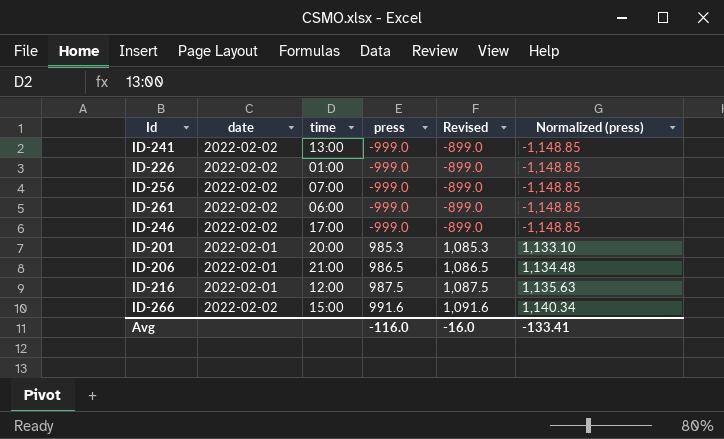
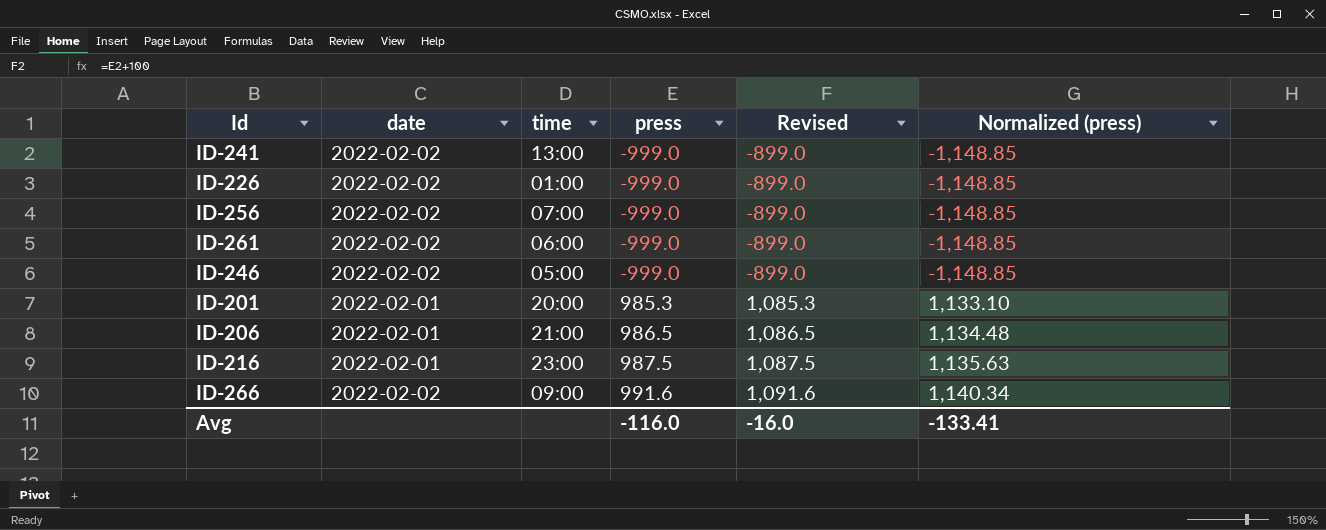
ID-246 | time: 17:00 -> 05:00
ID-216 | time: 12:00 -> 23:00
ID-266 | time: 15:00 -> 09:00

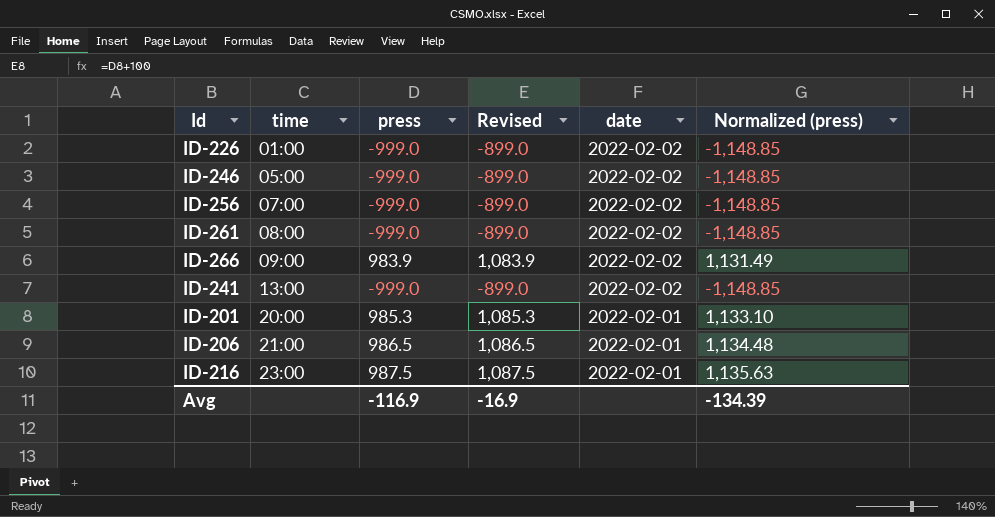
row order: press ascending -> time ascending
column date | position: 2 -> 5
ID-261 | time: 06:00 -> 08:00
ID-266 | press: 991.6 -> 983.9
ID-266 | Revised: 1,091.6 -> 1,083.9
ID-266 | Normalized (press): 1,140.34 -> 1,131.49
Avg | press: -116.0 -> -116.9
Avg | Revised: -16.0 -> -16.9
Avg | Normalized (press): -133.41 -> -134.39

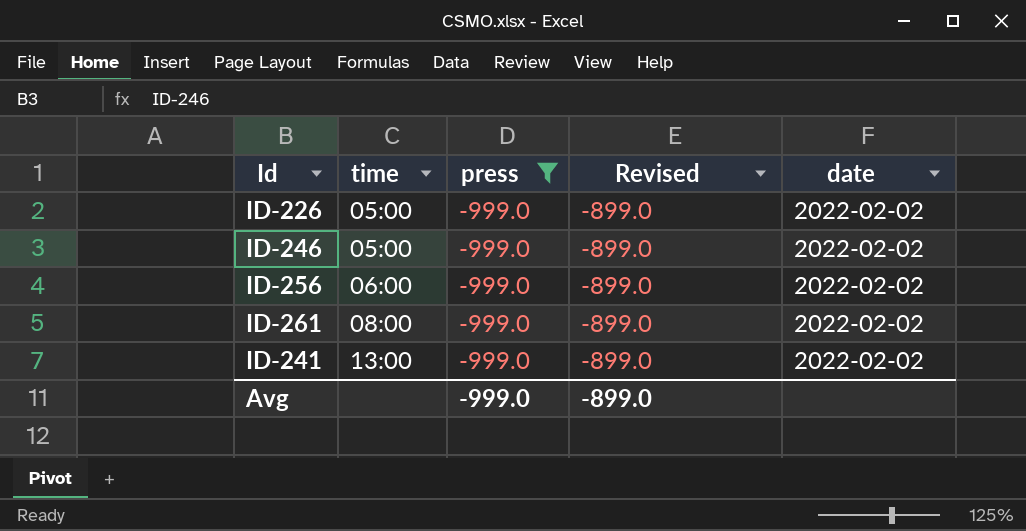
filter: none -> press = -999.0
column Normalized (press) | formula: [press] * 1.15 -> none
ID-226 | time: 01:00 -> 05:00
ID-256 | time: 07:00 -> 06:00
Avg | press: -116.9 -> -999.0
Avg | Revised: -16.9 -> -899.0

